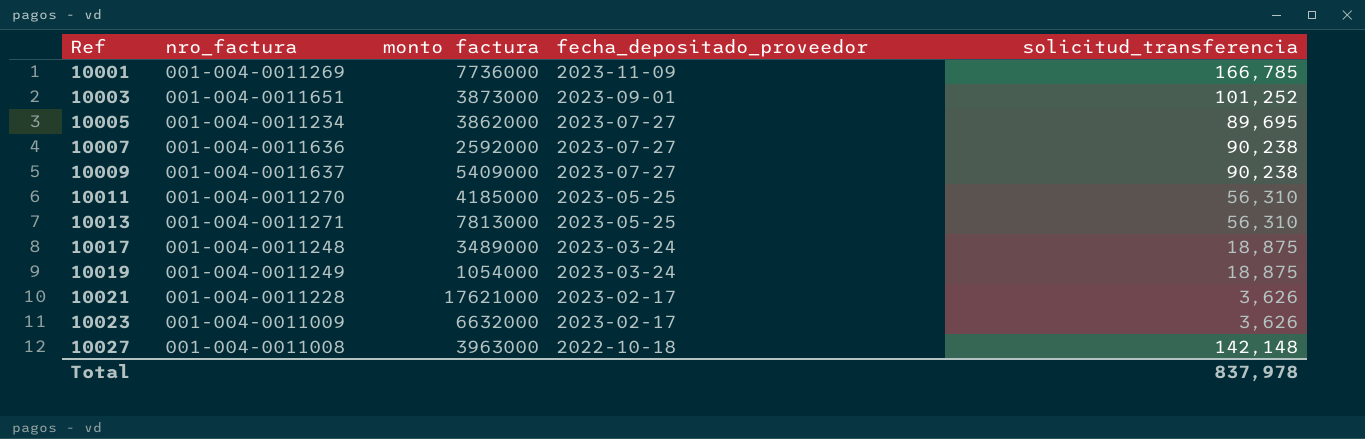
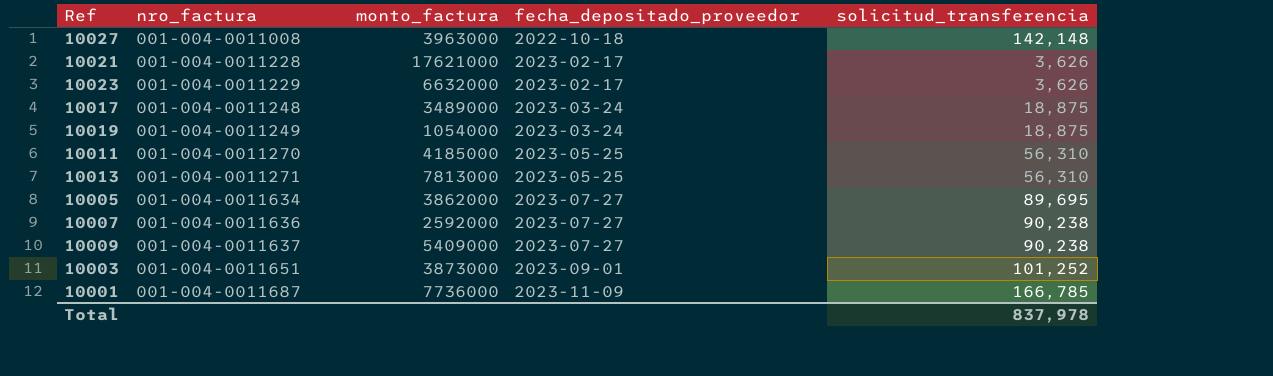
row order: Ref ascending -> nro_factura ascending
column name: monto factura -> monto_factura
10023 | nro_factura: 001-004-0011009 -> 001-004-0011229
10005 | nro_factura: 001-004-0011234 -> 001-004-0011634
10001 | nro_factura: 001-004-0011269 -> 001-004-0011687

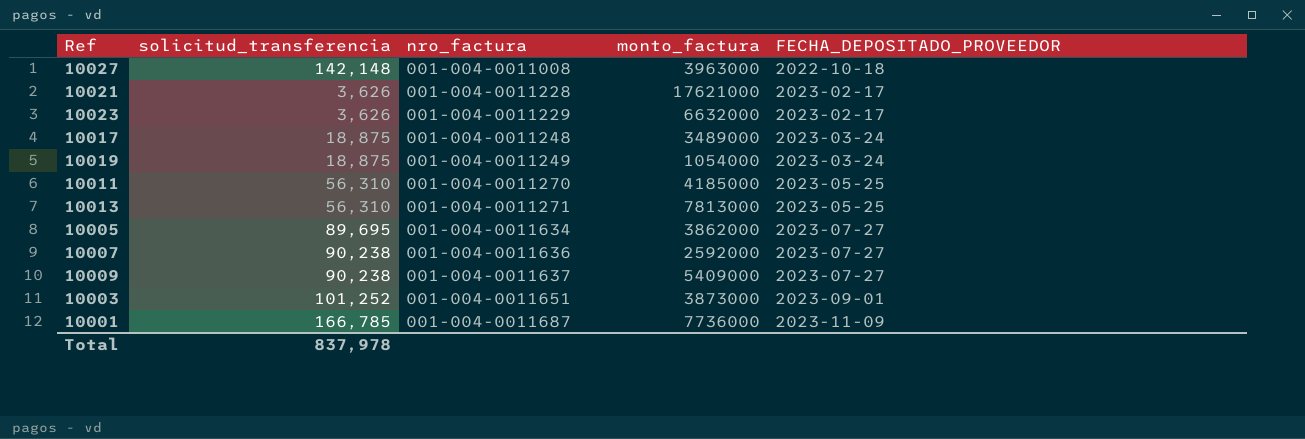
column solicitud_transferencia | position: 5 -> 2
column name: fecha_depositado_proveedor -> FECHA_DEPOSITADO_PROVEEDOR

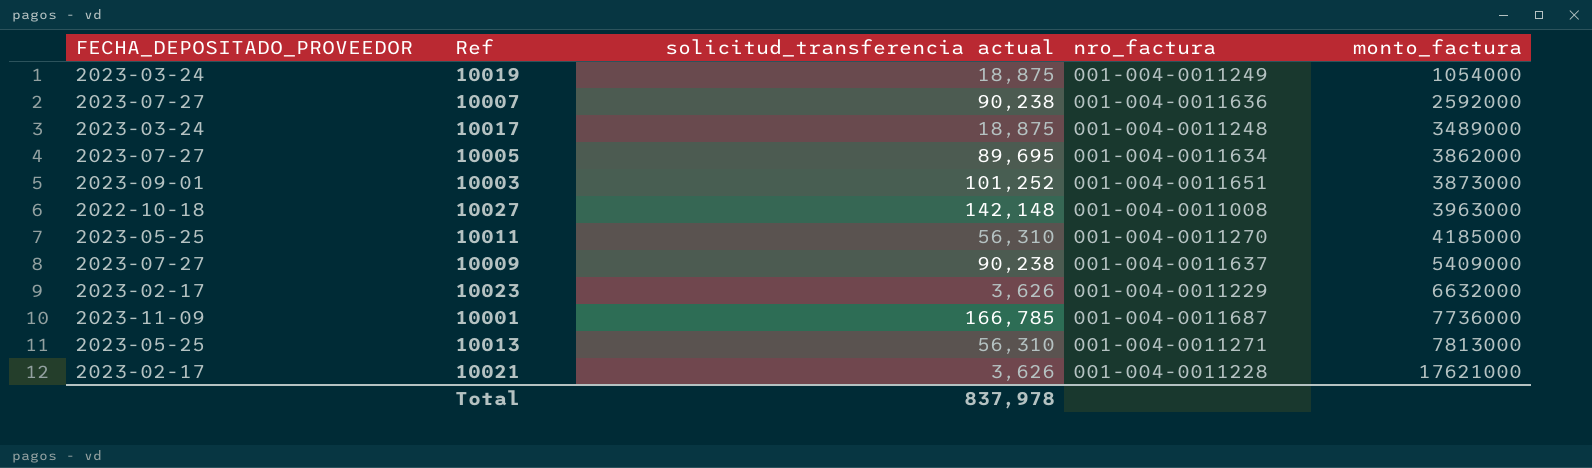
row order: nro_factura ascending -> monto_factura ascending
column FECHA_DEPOSITADO_PROVEEDOR | position: 5 -> 1
column name: solicitud_transferencia -> solicitud_transferencia actual

